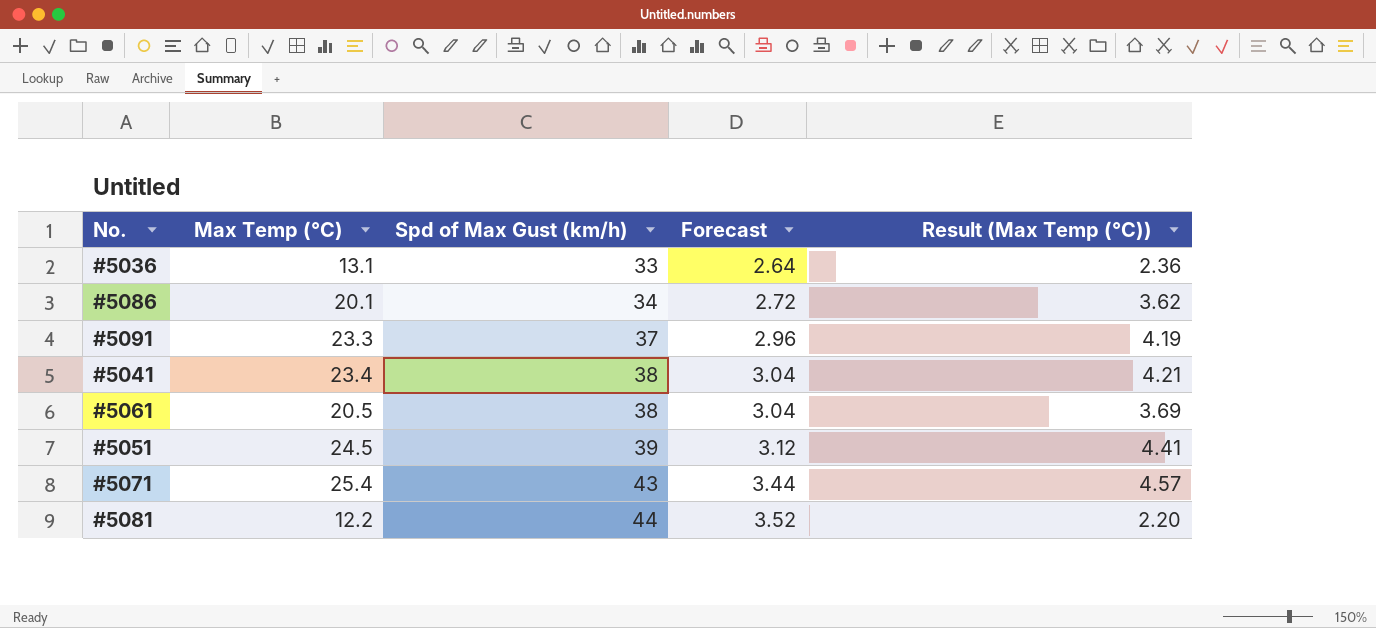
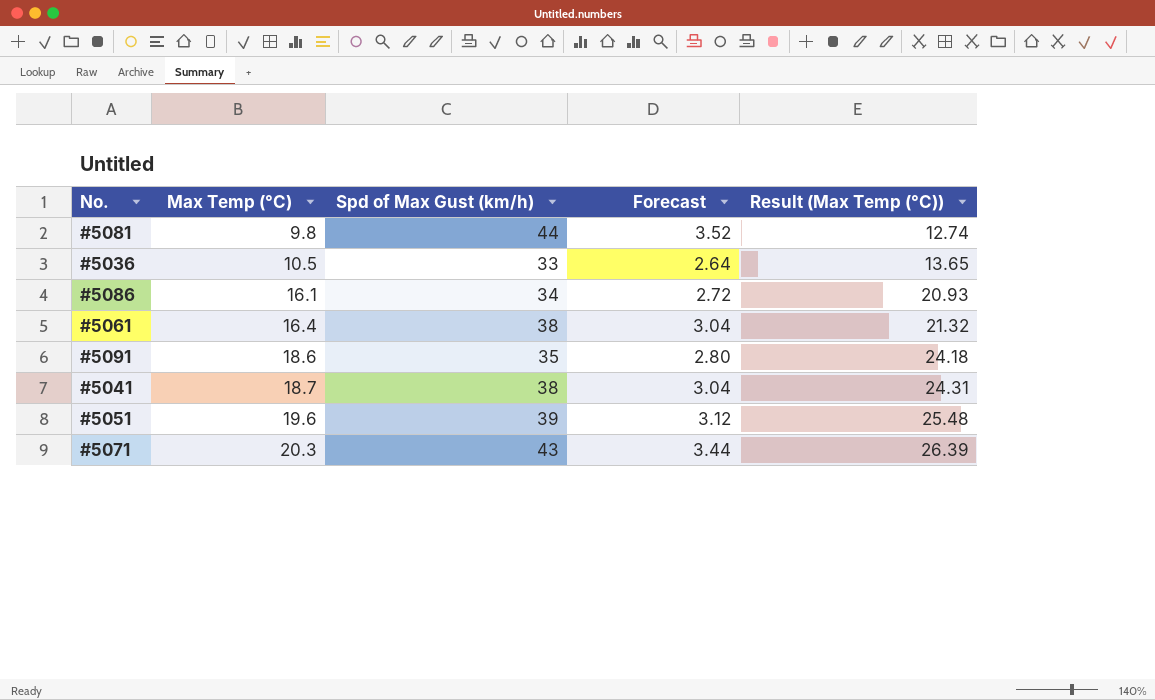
row order: Spd of Max Gust (km/h) ascending -> Max Temp (°C) ascending
column Result (Max Temp (°C)) | formula: [Max Temp (°C)] * 0.18 -> [Max Temp (°C)] * 1.3
#5081 | Max Temp (°C): 12.2 -> 9.8
#5036 | Max Temp (°C): 13.1 -> 10.5
#5086 | Max Temp (°C): 20.1 -> 16.1
#5061 | Max Temp (°C): 20.5 -> 16.4
#5091 | Max Temp (°C): 23.3 -> 18.6
#5091 | Spd of Max Gust (km/h): 37 -> 35
#5091 | Forecast: 2.96 -> 2.80
#5041 | Max Temp (°C): 23.4 -> 18.7
#5051 | Max Temp (°C): 24.5 -> 19.6
#5071 | Max Temp (°C): 25.4 -> 20.3

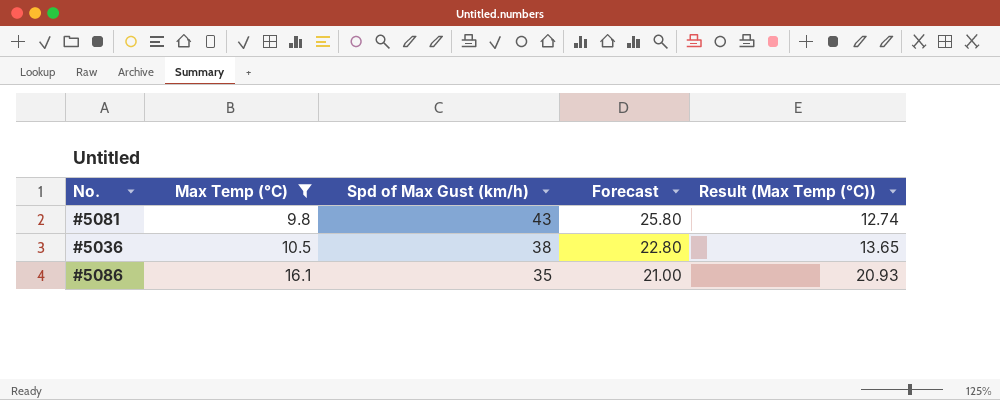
filter: none -> Max Temp (°C) <= 16.1
column Forecast | formula: [Spd of Max Gust (km/h)] * 0.08 -> [Spd of Max Gust (km/h)] * 0.6
#5081 | Spd of Max Gust (km/h): 44 -> 43
#5036 | Spd of Max Gust (km/h): 33 -> 38
#5086 | Spd of Max Gust (km/h): 34 -> 35

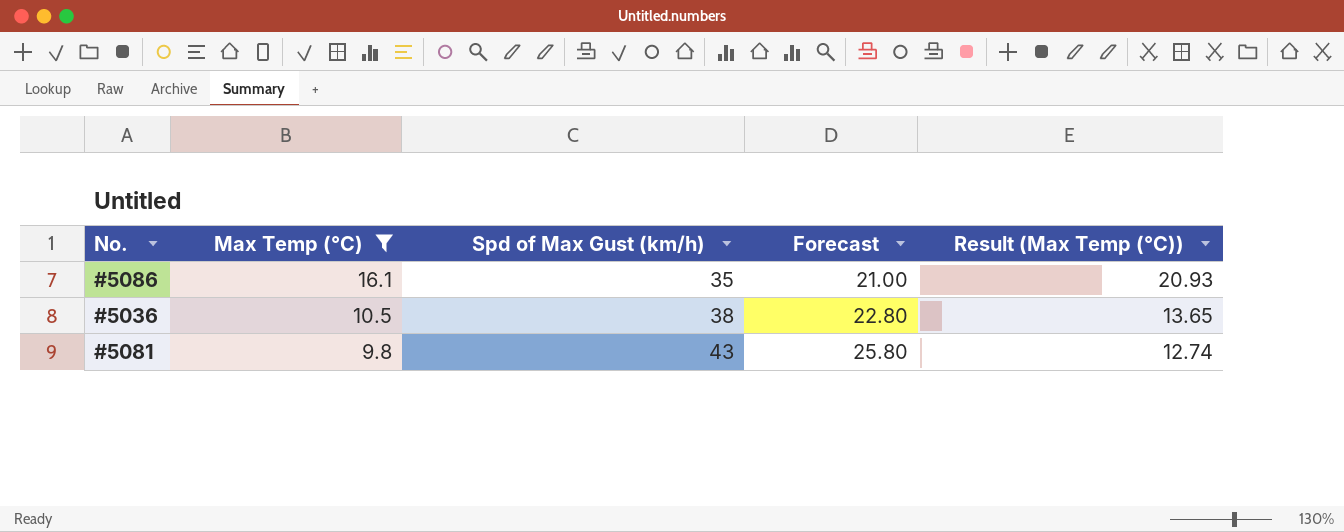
row order: Max Temp (°C) ascending -> Max Temp (°C) descending

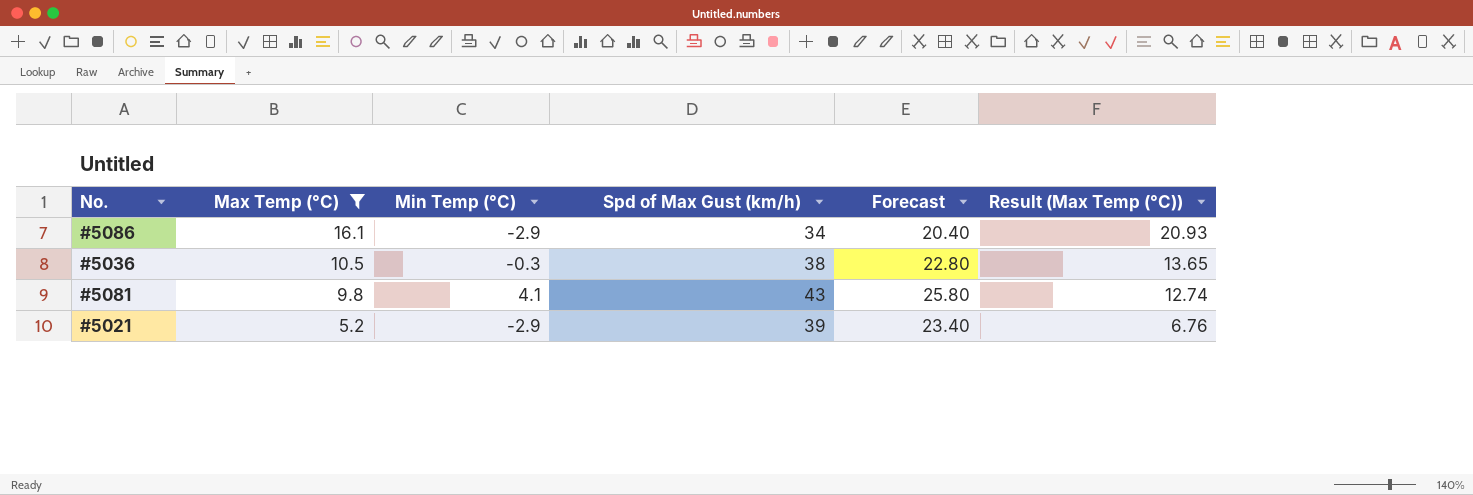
column Min Temp (°C) | position: none -> 3
#5086 | Spd of Max Gust (km/h): 35 -> 34
#5086 | Forecast: 21.00 -> 20.40
row #5021: none -> 5.2 | -2.9 | 39 | 23.40 | 6.76

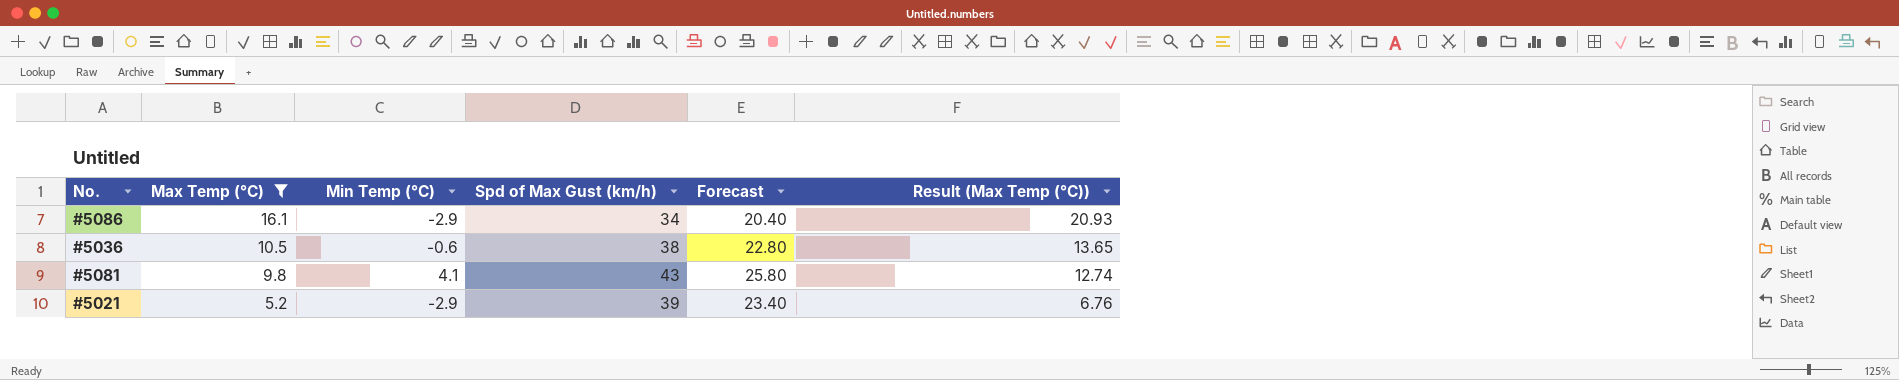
#5036 | Min Temp (°C): -0.3 -> -0.6

